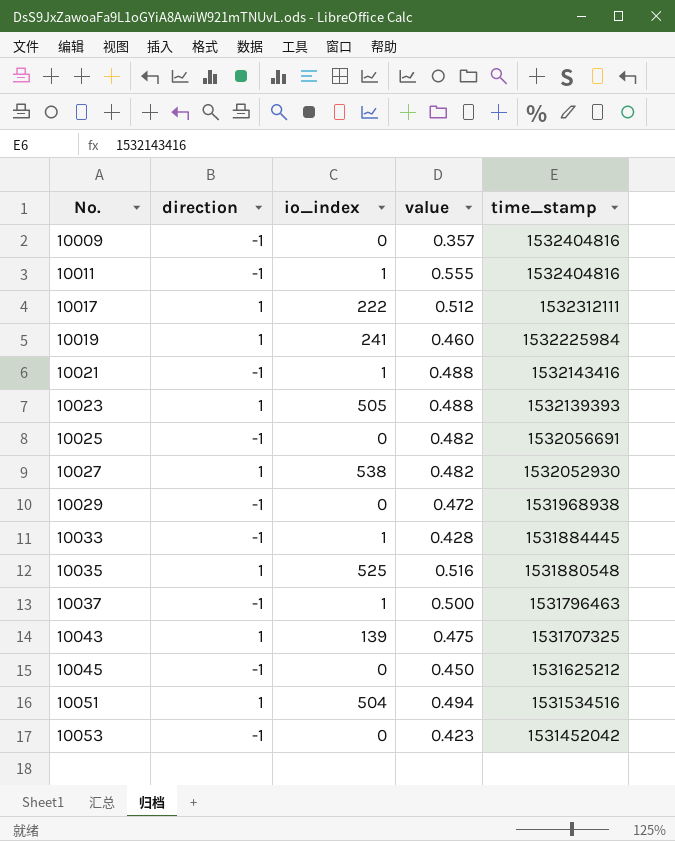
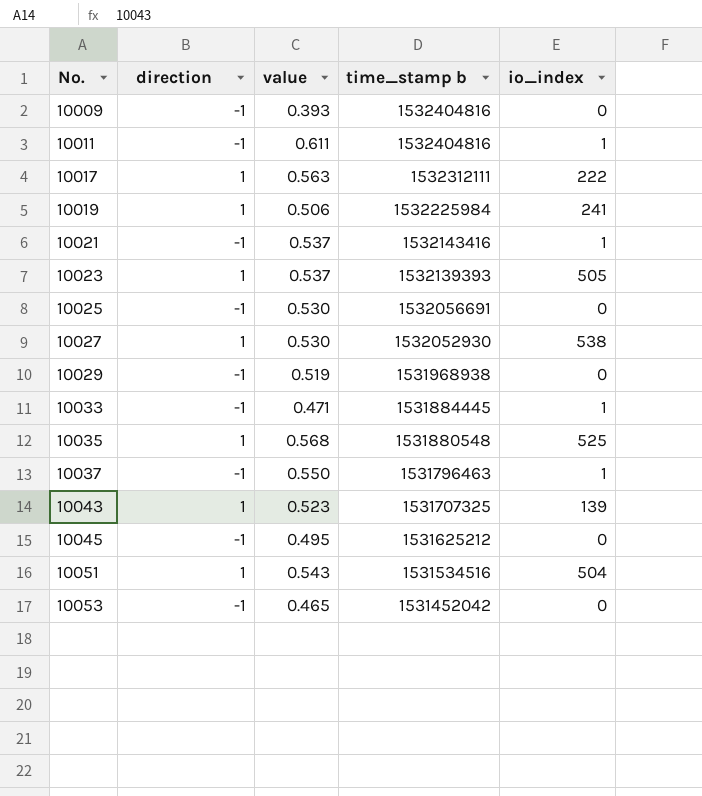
column name: time_stamp -> time_stamp b
column io_index | position: 3 -> 5
10009 | value: 0.357 -> 0.393
10011 | value: 0.555 -> 0.611
10017 | value: 0.512 -> 0.563
10019 | value: 0.460 -> 0.506
10021 | value: 0.488 -> 0.537
10023 | value: 0.488 -> 0.537
10025 | value: 0.482 -> 0.530
10027 | value: 0.482 -> 0.530
10029 | value: 0.472 -> 0.519
10033 | value: 0.428 -> 0.471
10035 | value: 0.516 -> 0.568
10037 | value: 0.500 -> 0.550
10043 | value: 0.475 -> 0.523
10045 | value: 0.450 -> 0.495
10051 | value: 0.494 -> 0.543
10053 | value: 0.423 -> 0.465

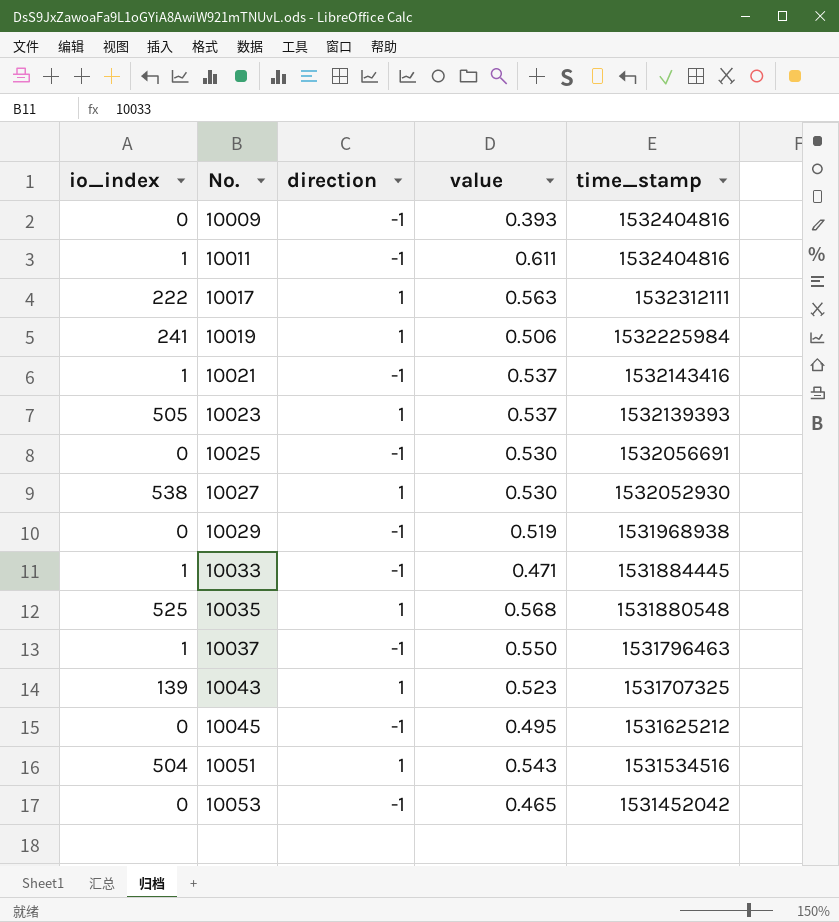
column io_index | position: 5 -> 1
column name: time_stamp b -> time_stamp

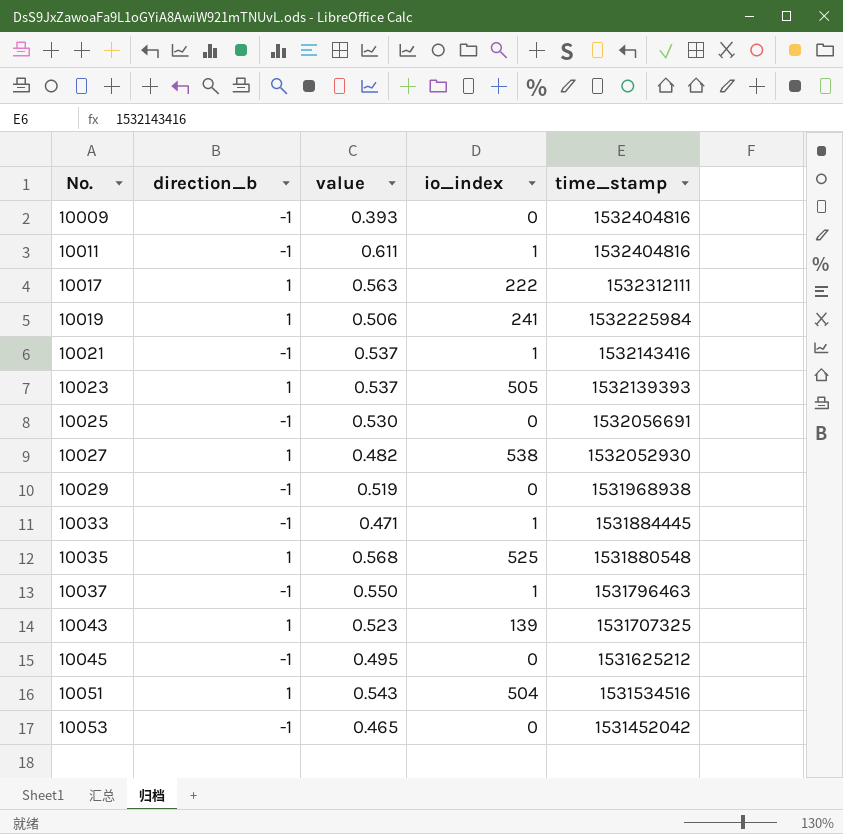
column name: direction -> direction_b
column io_index | position: 1 -> 4
10027 | value: 0.530 -> 0.482

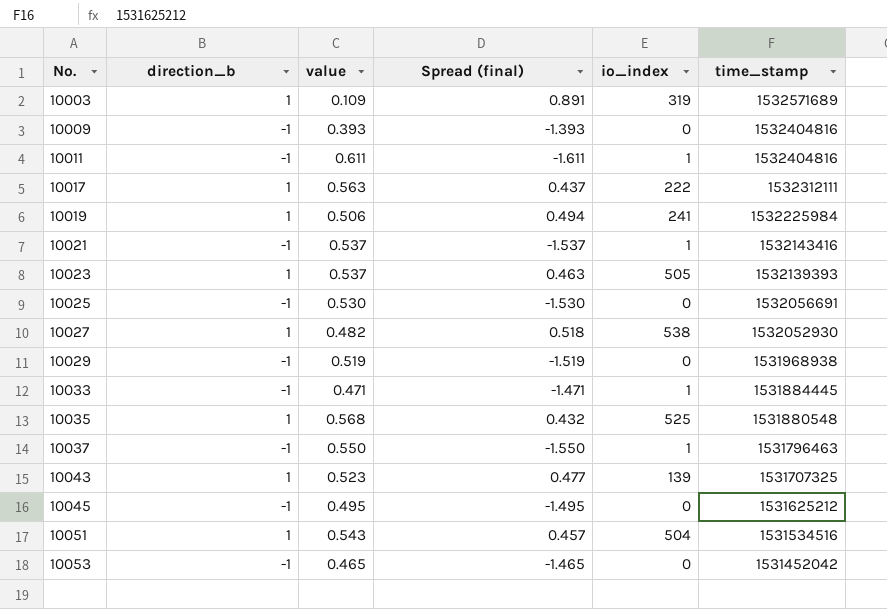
column Spread (final) | formula: none -> [direction_b] - [value]
row 10003: none -> 1 | 0.109 | 0.891 | 319 | 1532571689

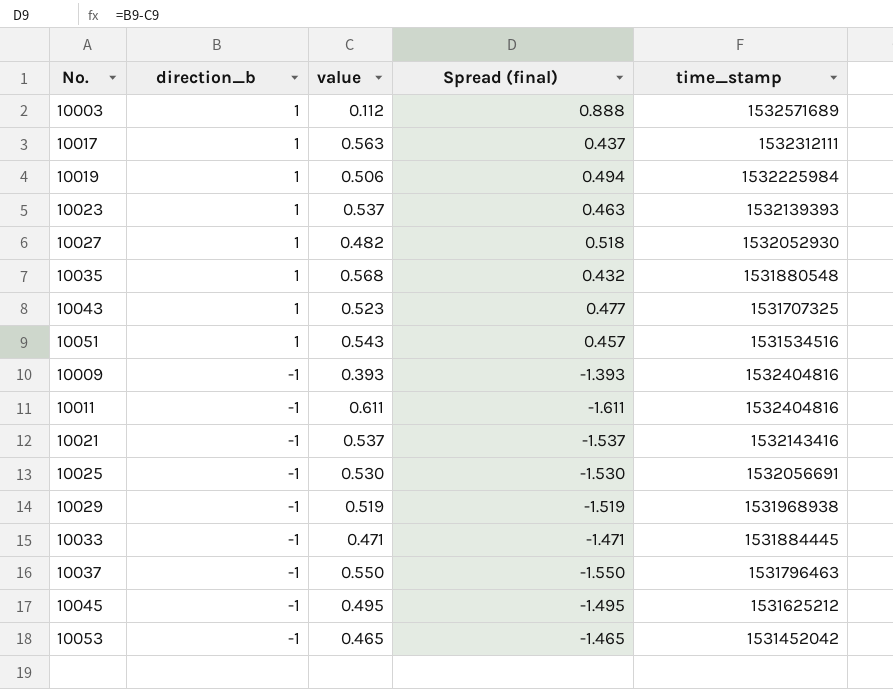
row order: No. ascending -> direction_b descending
column io_index | position: 5 -> none
10003 | value: 0.109 -> 0.112
10003 | Spread (final): 0.891 -> 0.888

